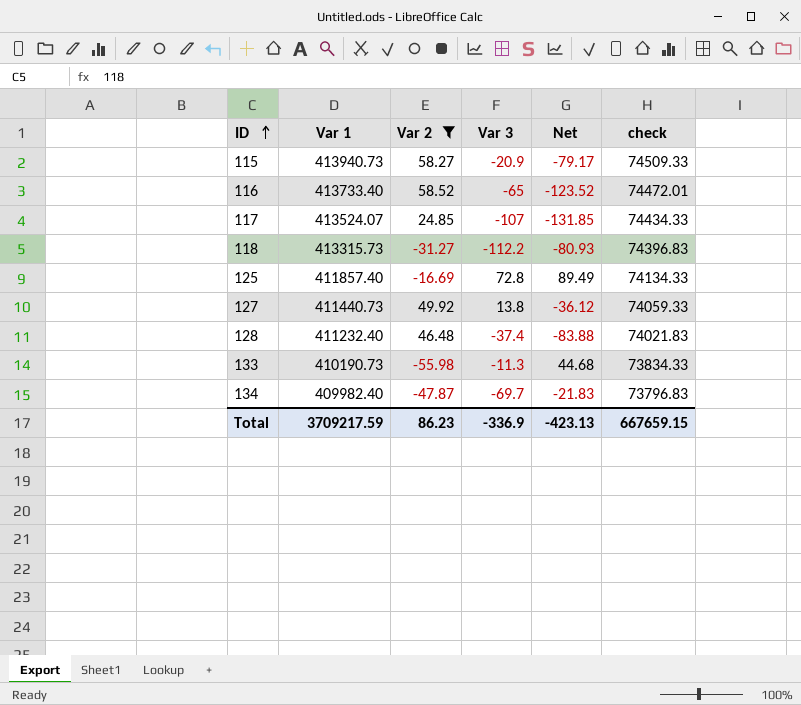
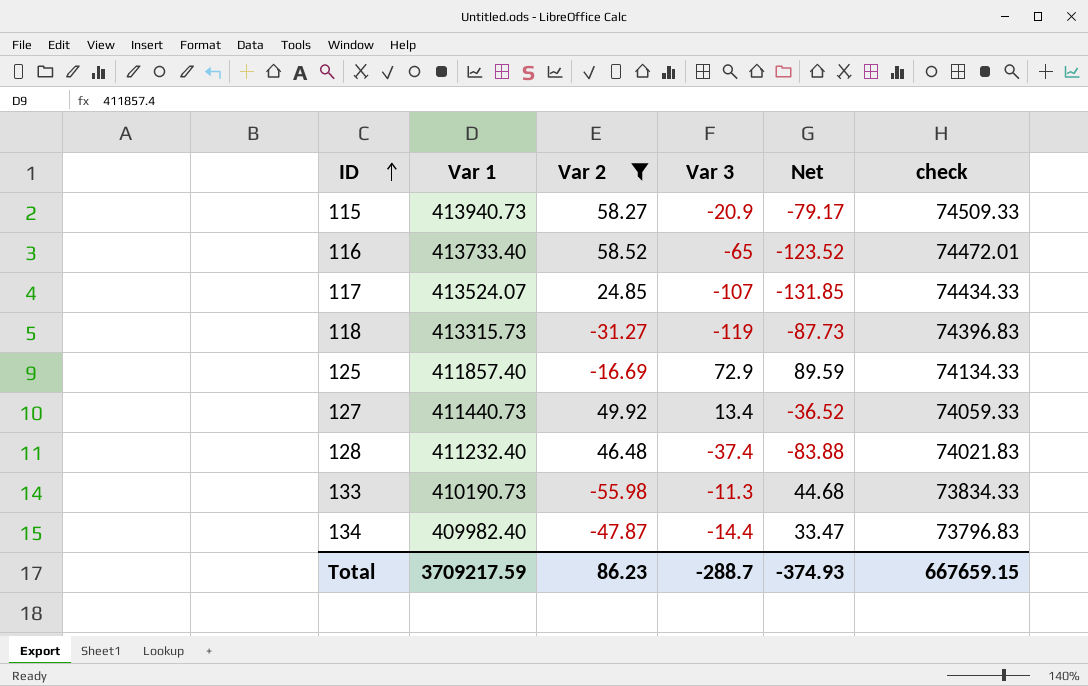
118 | Var 3: -112.2 -> -119
118 | Net: -80.93 -> -87.73
125 | Var 3: 72.8 -> 72.9
125 | Net: 89.49 -> 89.59
127 | Var 3: 13.8 -> 13.4
127 | Net: -36.12 -> -36.52
134 | Var 3: -69.7 -> -14.4
134 | Net: -21.83 -> 33.47
Total | Var 3: -336.9 -> -288.7
Total | Net: -423.13 -> -374.93

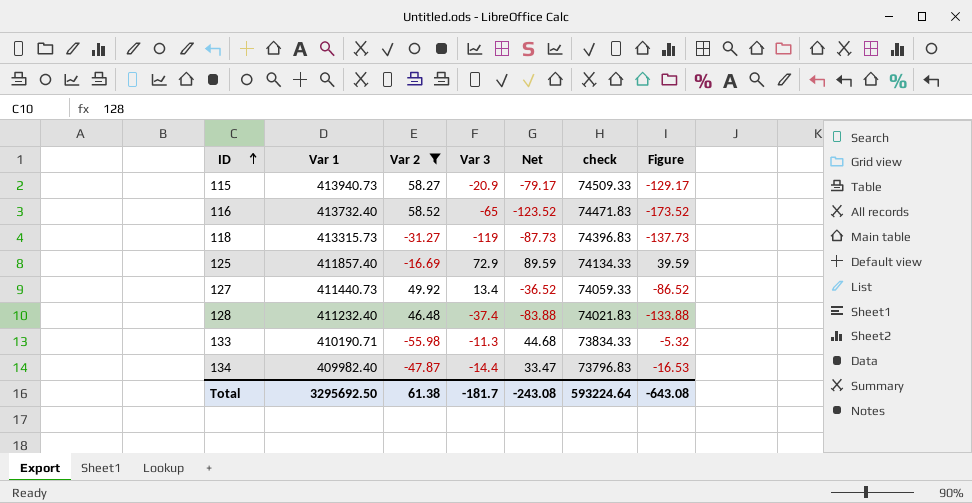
column Figure | formula: none -> [Net] - 50
row 117: 413524.07 | 24.85 | -107 | -131.85 | 74434.33 -> none
116 | Var 1: 413733.40 -> 413732.40
116 | check: 74472.01 -> 74471.83
133 | Var 1: 410190.73 -> 410190.71
Total | Var 1: 3709217.59 -> 3295692.50
Total | Var 2: 86.23 -> 61.38
Total | Var 3: -288.7 -> -181.7
Total | Net: -374.93 -> -243.08
Total | check: 667659.15 -> 593224.64

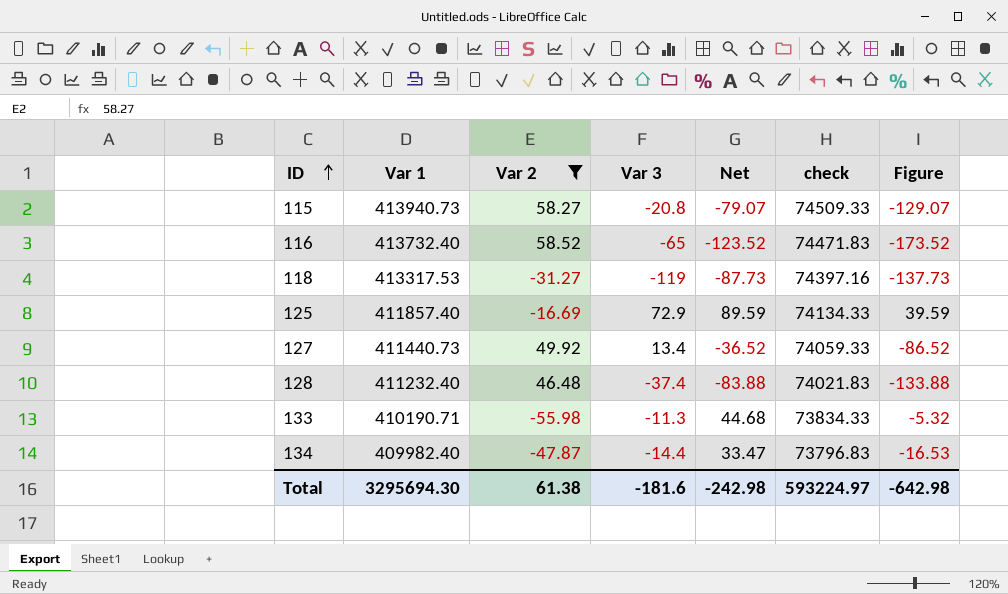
115 | Var 3: -20.9 -> -20.8
115 | Net: -79.17 -> -79.07
115 | Figure: -129.17 -> -129.07
118 | Var 1: 413315.73 -> 413317.53
118 | check: 74396.83 -> 74397.16
Total | Var 1: 3295692.50 -> 3295694.30
Total | Var 3: -181.7 -> -181.6
Total | Net: -243.08 -> -242.98
Total | check: 593224.64 -> 593224.97
Total | Figure: -643.08 -> -642.98

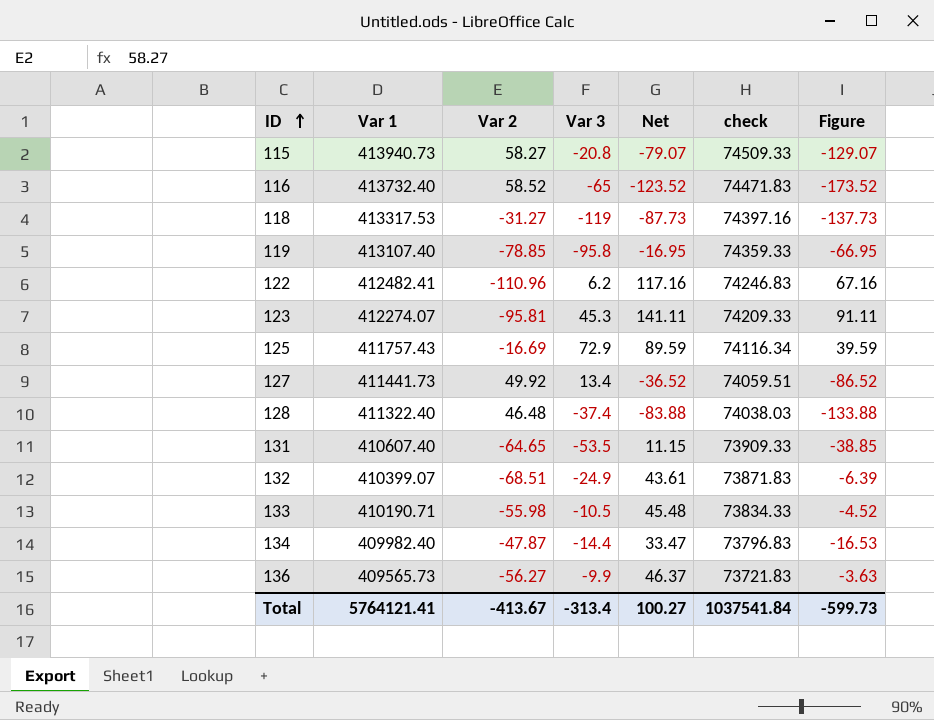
filter: Var 2 >= -55.98 -> none
125 | Var 1: 411857.40 -> 411757.43
125 | check: 74134.33 -> 74116.34
127 | Var 1: 411440.73 -> 411441.73
127 | check: 74059.33 -> 74059.51
128 | Var 1: 411232.40 -> 411322.40
128 | check: 74021.83 -> 74038.03
133 | Var 3: -11.3 -> -10.5
133 | Net: 44.68 -> 45.48
133 | Figure: -5.32 -> -4.52
Total | Var 1: 3295694.30 -> 5764121.41
Total | Var 2: 61.38 -> -413.67
Total | Var 3: -181.6 -> -313.4
Total | Net: -242.98 -> 100.27
Total | check: 593224.97 -> 1037541.84
Total | Figure: -642.98 -> -599.73

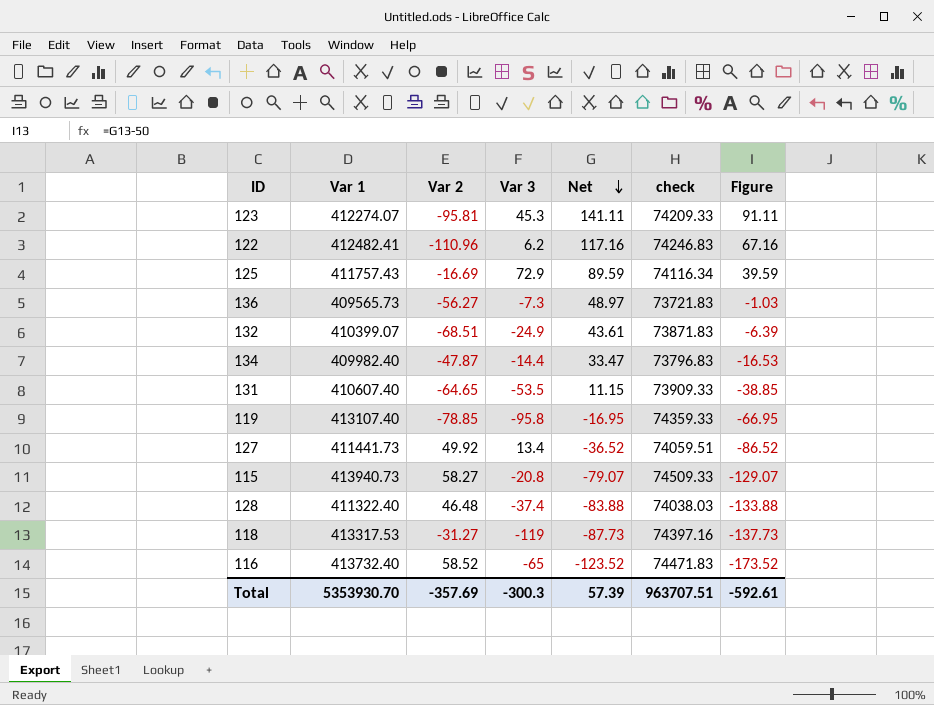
row order: ID ascending -> Net descending
row 133: 410190.71 | -55.98 | -10.5 | 45.48 | 73834.33 | -4.52 -> none
136 | Var 3: -9.9 -> -7.3
136 | Net: 46.37 -> 48.97
136 | Figure: -3.63 -> -1.03
Total | Var 1: 5764121.41 -> 5353930.70
Total | Var 2: -413.67 -> -357.69
Total | Var 3: -313.4 -> -300.3
Total | Net: 100.27 -> 57.39
Total | check: 1037541.84 -> 963707.51
Total | Figure: -599.73 -> -592.61

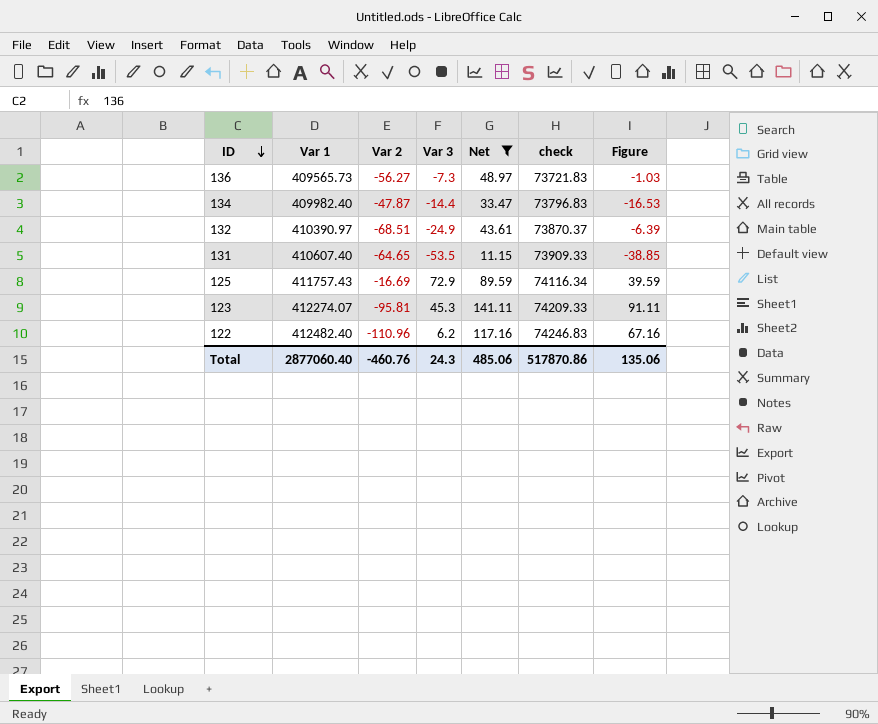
filter: none -> Net >= 11.15
row order: Net descending -> ID descending
132 | Var 1: 410399.07 -> 410390.97
132 | check: 73871.83 -> 73870.37
122 | Var 1: 412482.41 -> 412482.40
Total | Var 1: 5353930.70 -> 2877060.40
Total | Var 2: -357.69 -> -460.76
Total | Var 3: -300.3 -> 24.3
Total | Net: 57.39 -> 485.06
Total | check: 963707.51 -> 517870.86
Total | Figure: -592.61 -> 135.06

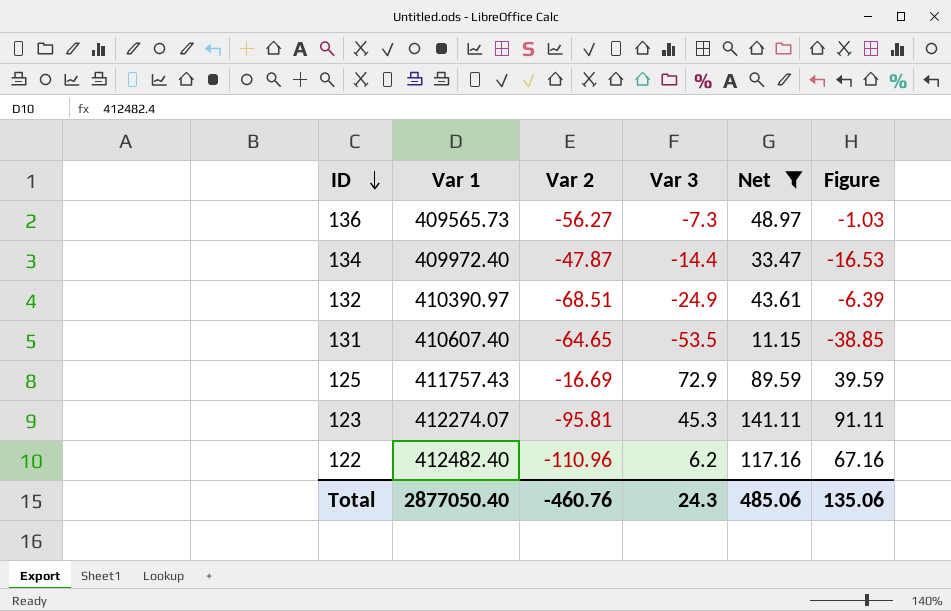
column check | formula: [Var 1] * 0.18 -> none
134 | Var 1: 409982.40 -> 409972.40
Total | Var 1: 2877060.40 -> 2877050.40

